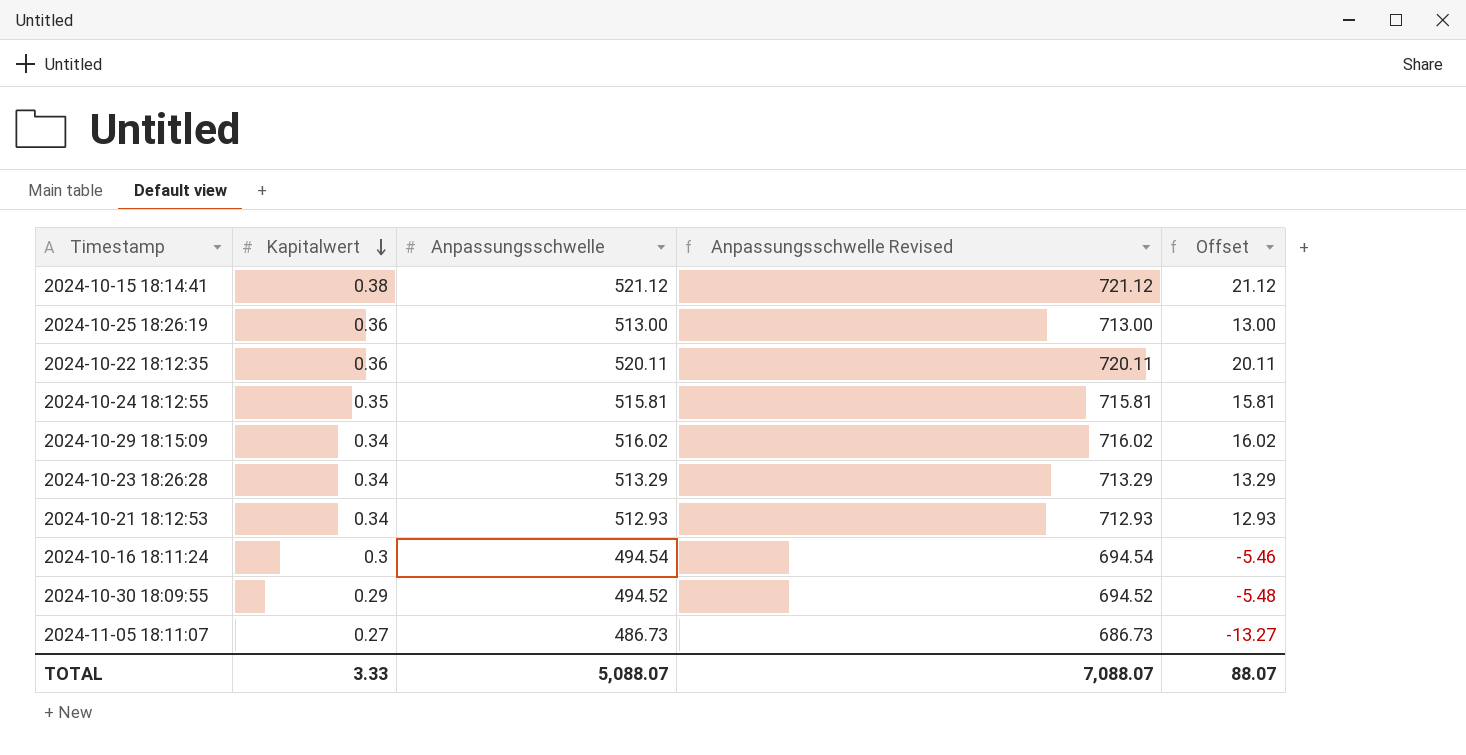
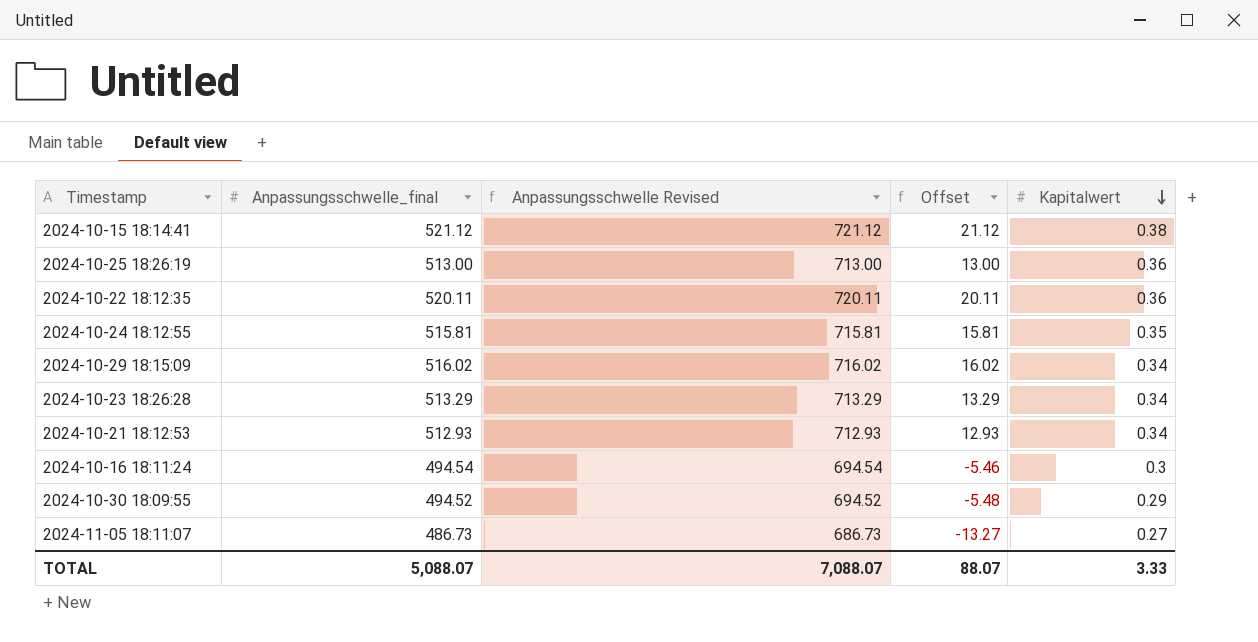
column name: Anpassungsschwelle -> Anpassungsschwelle_final
column Kapitalwert | position: 2 -> 5

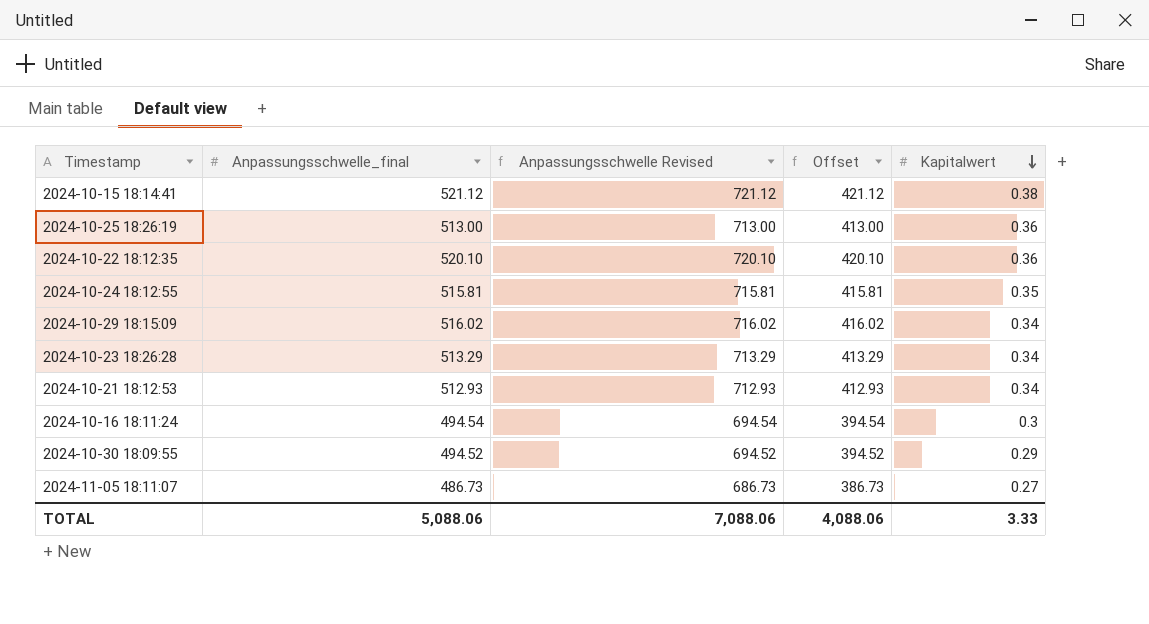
column Offset | formula: [Anpassungsschwelle_final] - 500 -> [Anpassungsschwelle_final] - 100
2024-10-22 18:12:35 | Anpassungsschwelle_final: 520.11 -> 520.10
2024-10-22 18:12:35 | Anpassungsschwelle Revised: 720.11 -> 720.10
TOTAL | Anpassungsschwelle_final: 5,088.07 -> 5,088.06
TOTAL | Anpassungsschwelle Revised: 7,088.07 -> 7,088.06
TOTAL | Offset: 88.07 -> 4,088.06

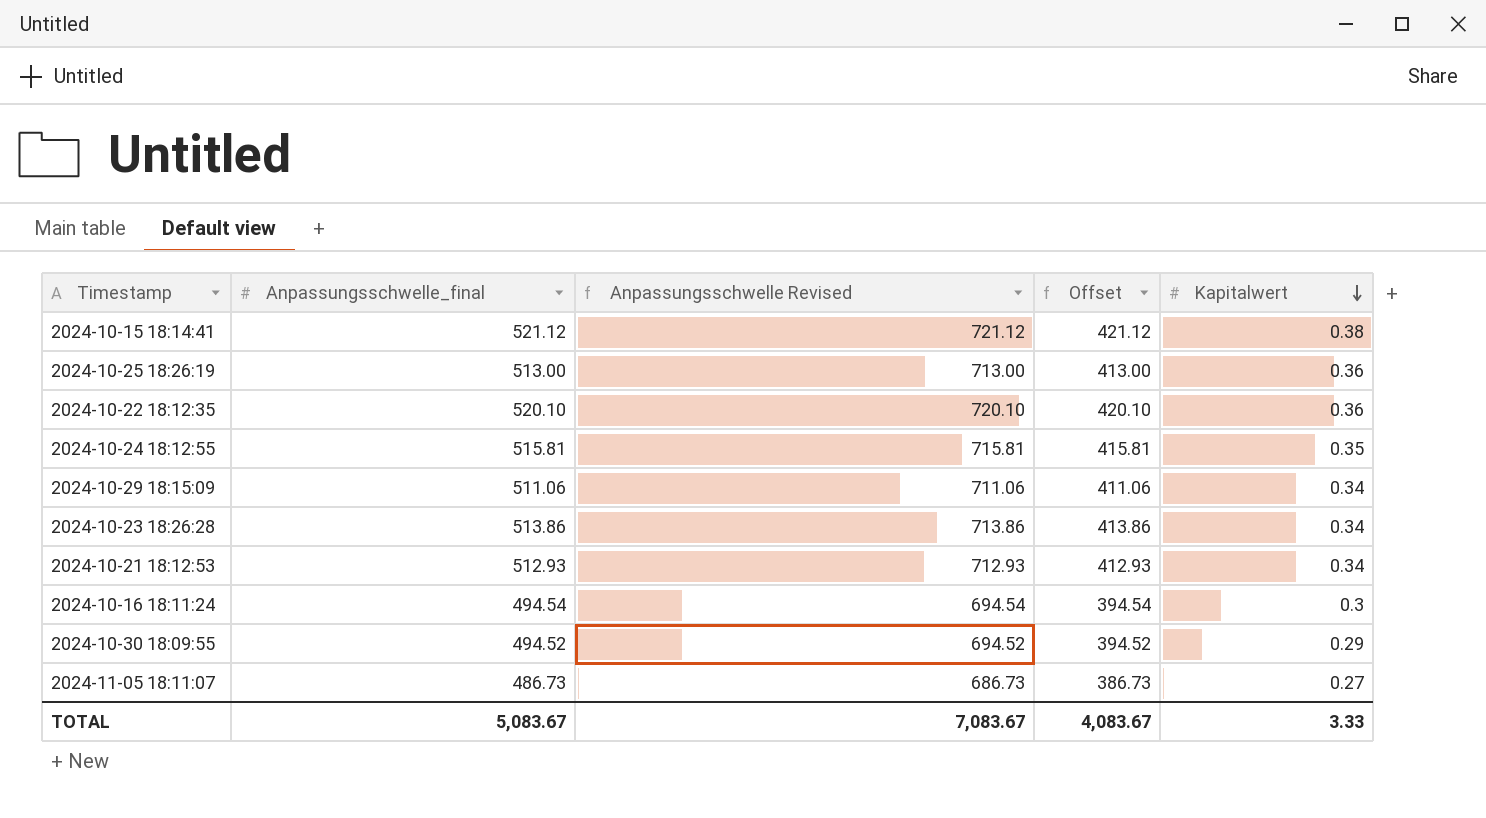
2024-10-29 18:15:09 | Anpassungsschwelle_final: 516.02 -> 511.06
2024-10-29 18:15:09 | Anpassungsschwelle Revised: 716.02 -> 711.06
2024-10-29 18:15:09 | Offset: 416.02 -> 411.06
2024-10-23 18:26:28 | Anpassungsschwelle_final: 513.29 -> 513.86
2024-10-23 18:26:28 | Anpassungsschwelle Revised: 713.29 -> 713.86
2024-10-23 18:26:28 | Offset: 413.29 -> 413.86
TOTAL | Anpassungsschwelle_final: 5,088.06 -> 5,083.67
TOTAL | Anpassungsschwelle Revised: 7,088.06 -> 7,083.67
TOTAL | Offset: 4,088.06 -> 4,083.67

